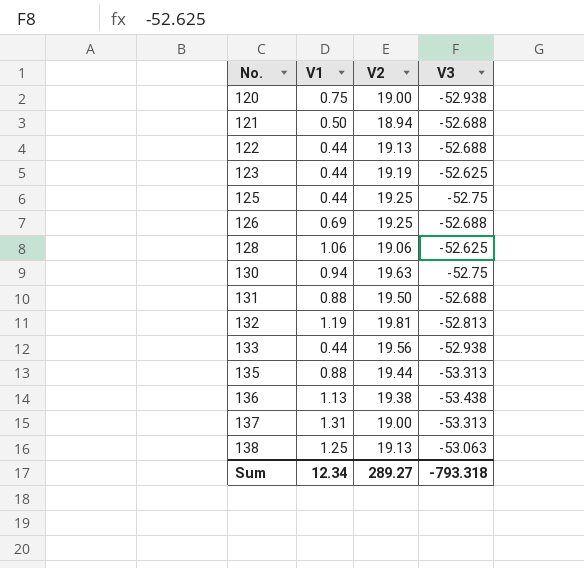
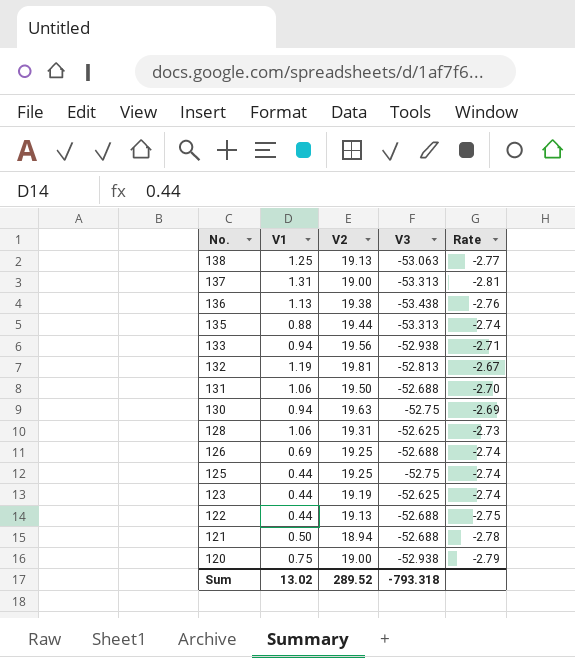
row order: No. ascending -> No. descending
column Rate | formula: none -> [V3] / [V2]
133 | V1: 0.44 -> 0.94
131 | V1: 0.88 -> 1.06
128 | V2: 19.06 -> 19.31
Sum | V1: 12.34 -> 13.02
Sum | V2: 289.27 -> 289.52

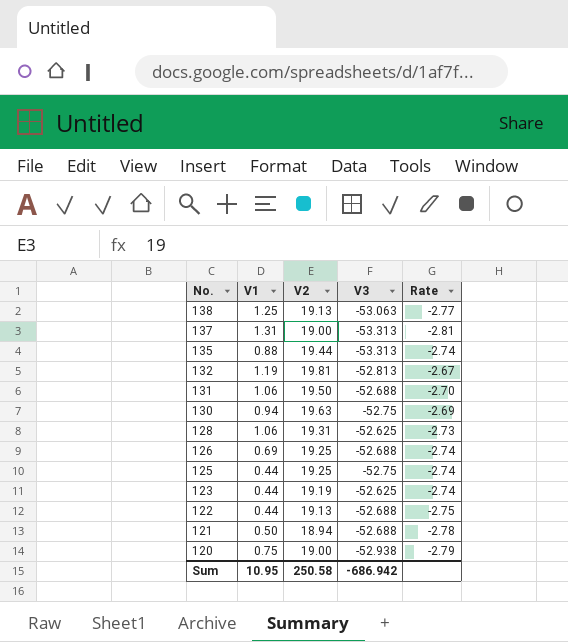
row 136: 1.13 | 19.38 | -53.438 | -2.76 -> none
row 133: 0.94 | 19.56 | -52.938 | -2.71 -> none
Sum | V1: 13.02 -> 10.95
Sum | V2: 289.52 -> 250.58
Sum | V3: -793.318 -> -686.942

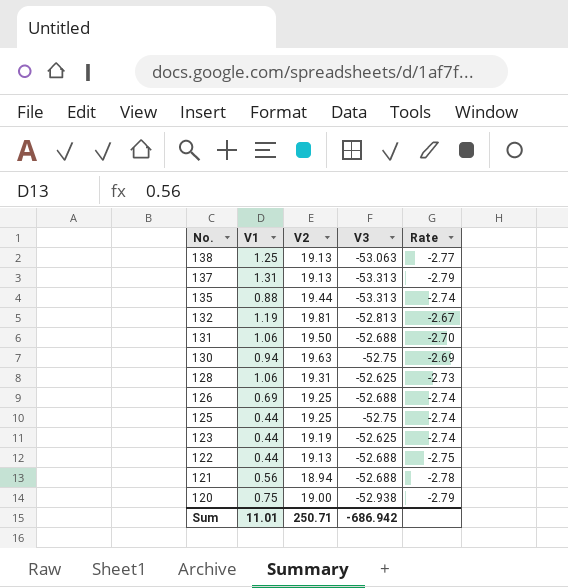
137 | V2: 19.00 -> 19.13
137 | Rate: -2.81 -> -2.79
121 | V1: 0.50 -> 0.56
Sum | V1: 10.95 -> 11.01
Sum | V2: 250.58 -> 250.71

